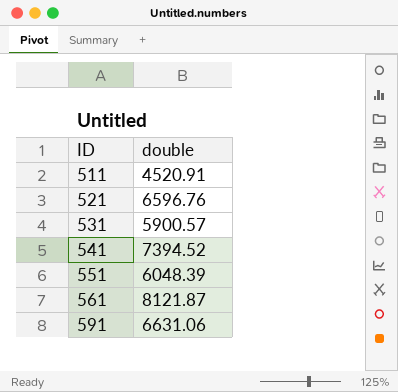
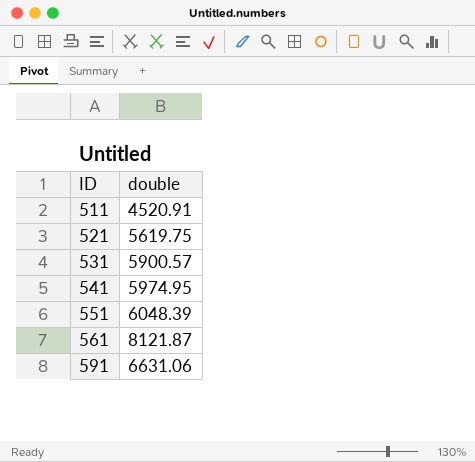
521 | double: 6596.76 -> 5619.75
541 | double: 7394.52 -> 5974.95

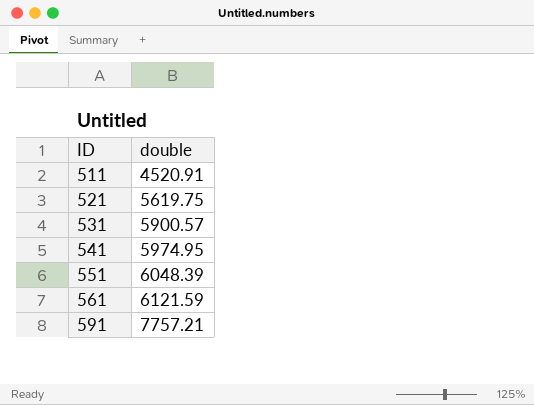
561 | double: 8121.87 -> 6121.59
591 | double: 6631.06 -> 7757.21

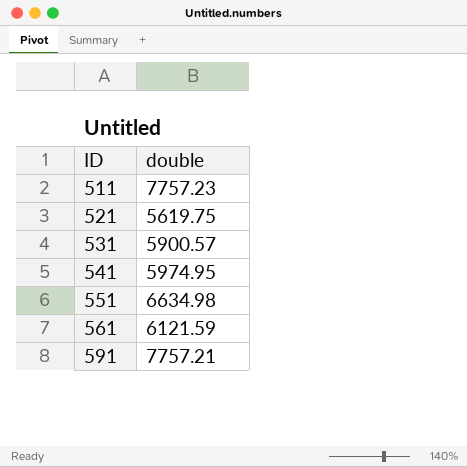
511 | double: 4520.91 -> 7757.23
551 | double: 6048.39 -> 6634.98

